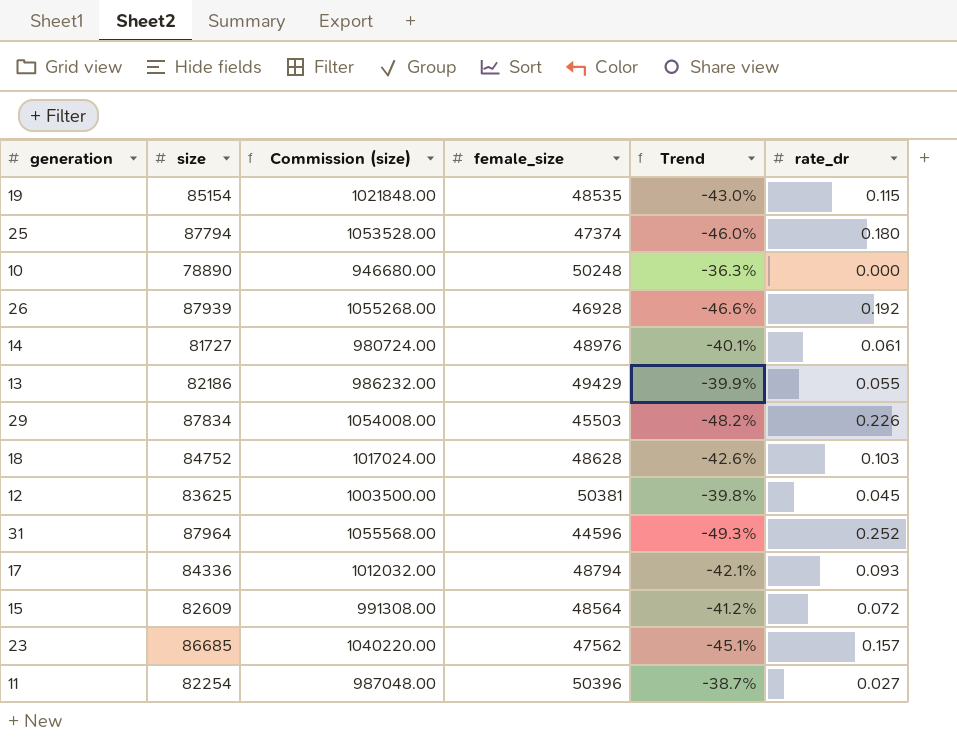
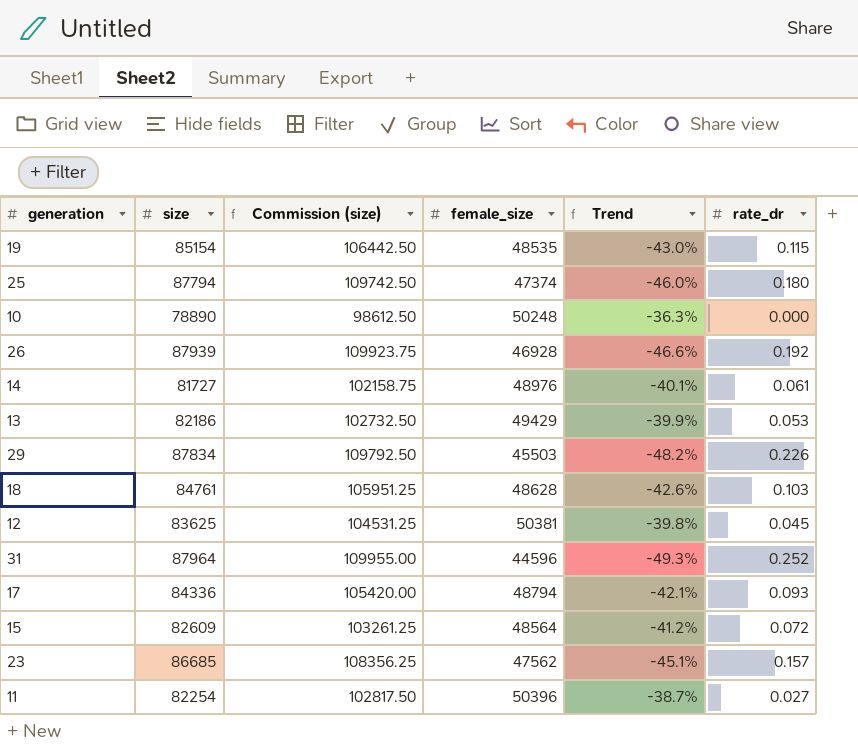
column Commission (size) | formula: [size] * 12 -> [size] * 1.25
13 | rate_dr: 0.055 -> 0.053
18 | size: 84752 -> 84761

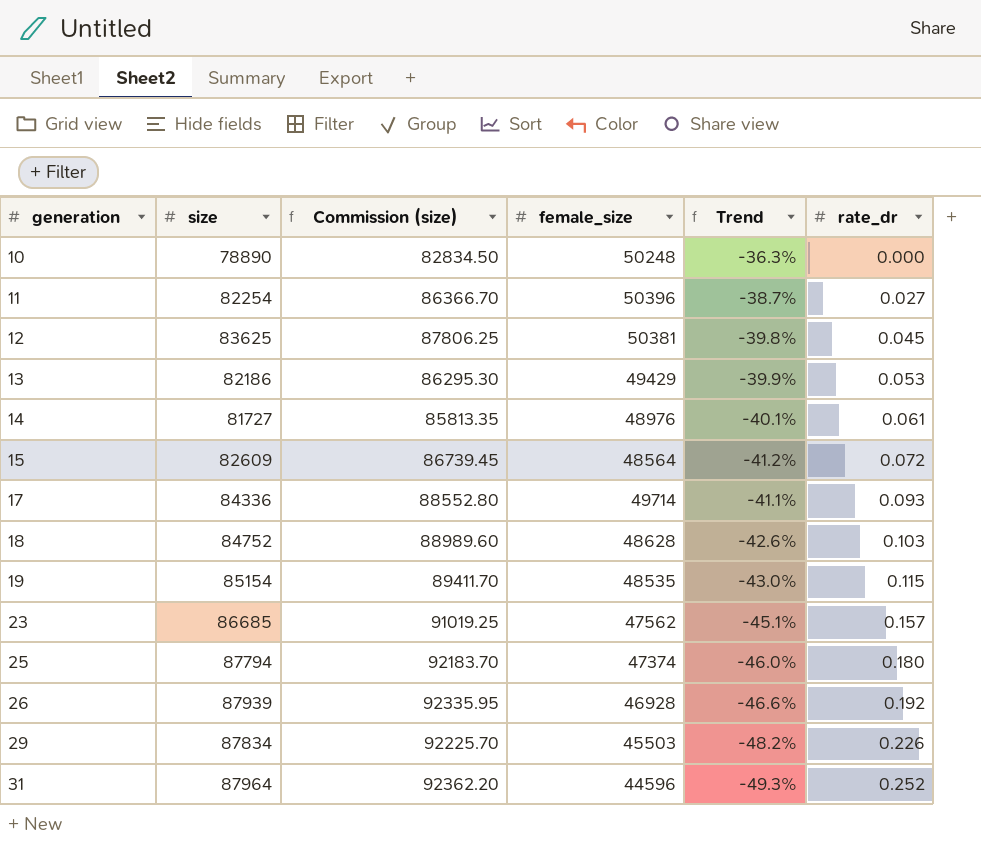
row order: none -> generation ascending
column Commission (size) | formula: [size] * 1.25 -> [size] * 1.05
17 | female_size: 48794 -> 49714
17 | Trend: -42.1% -> -41.1%
18 | size: 84761 -> 84752

